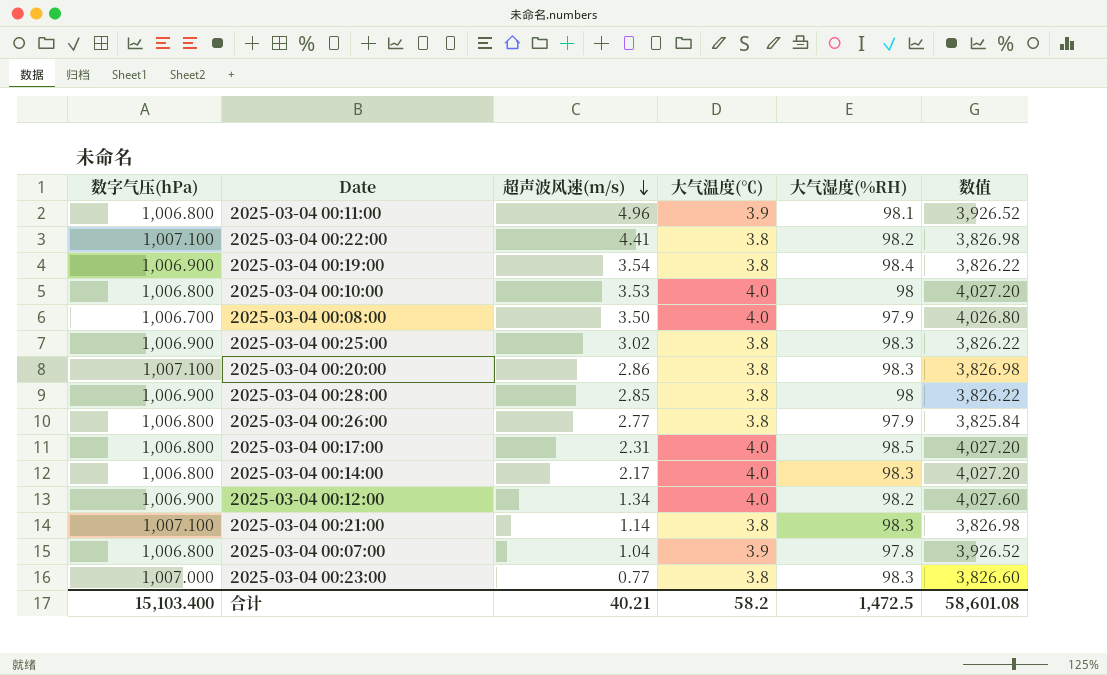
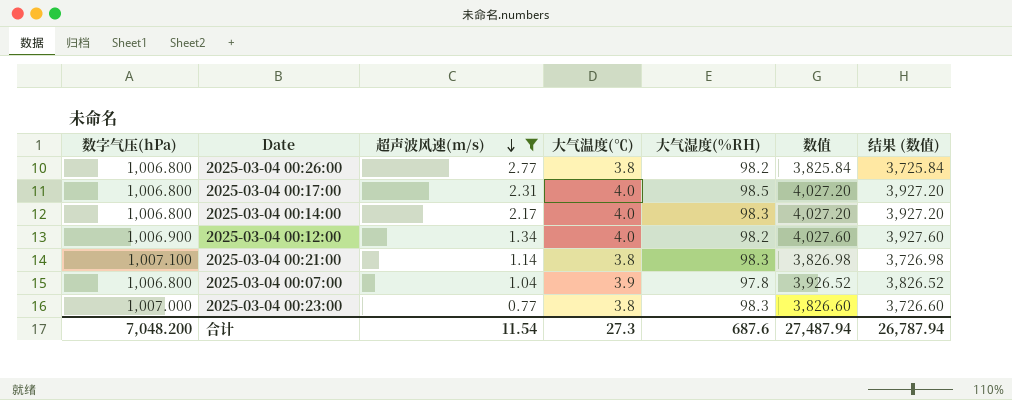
filter: none -> 超声波风速(m/s) <= 2.77
column 结果 (数值) | formula: none -> [数值] - 100
2025-03-04 00:26:00 | 大气湿度(%RH): 97.9 -> 98.2
合计 | 数字气压(hPa): 15,103.400 -> 7,048.200
合计 | 超声波风速(m/s): 40.21 -> 11.54
合计 | 大气温度(℃): 58.2 -> 27.3
合计 | 大气湿度(%RH): 1,472.5 -> 687.6
合计 | 数值: 58,601.08 -> 27,487.94

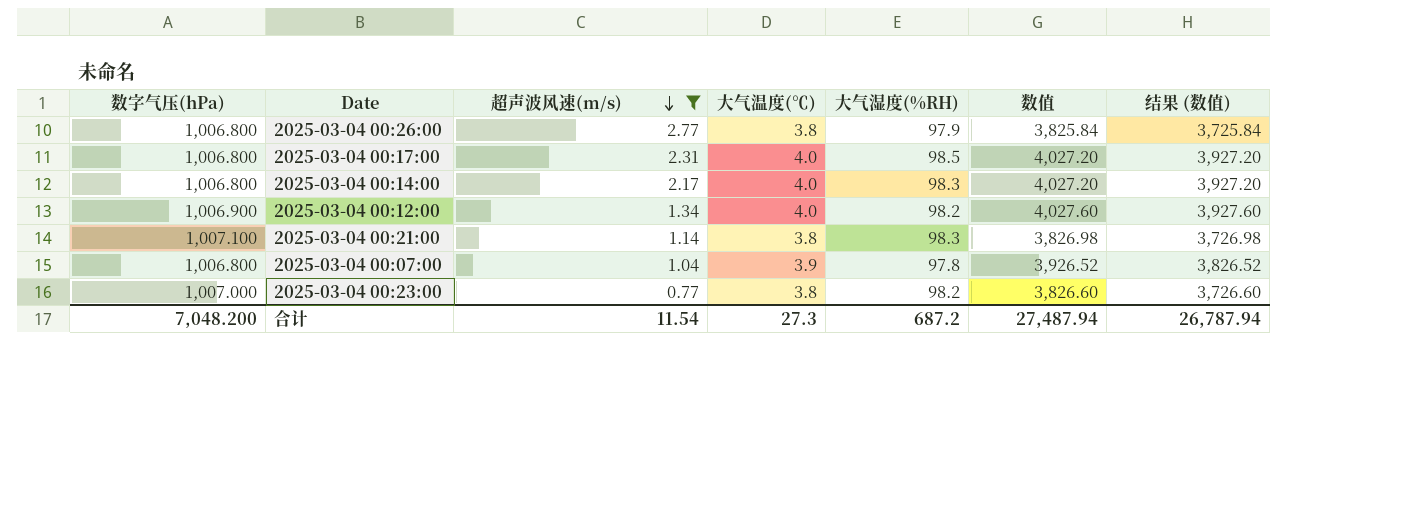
2025-03-04 00:26:00 | 大气湿度(%RH): 98.2 -> 97.9
2025-03-04 00:23:00 | 大气湿度(%RH): 98.3 -> 98.2
合计 | 大气湿度(%RH): 687.6 -> 687.2

